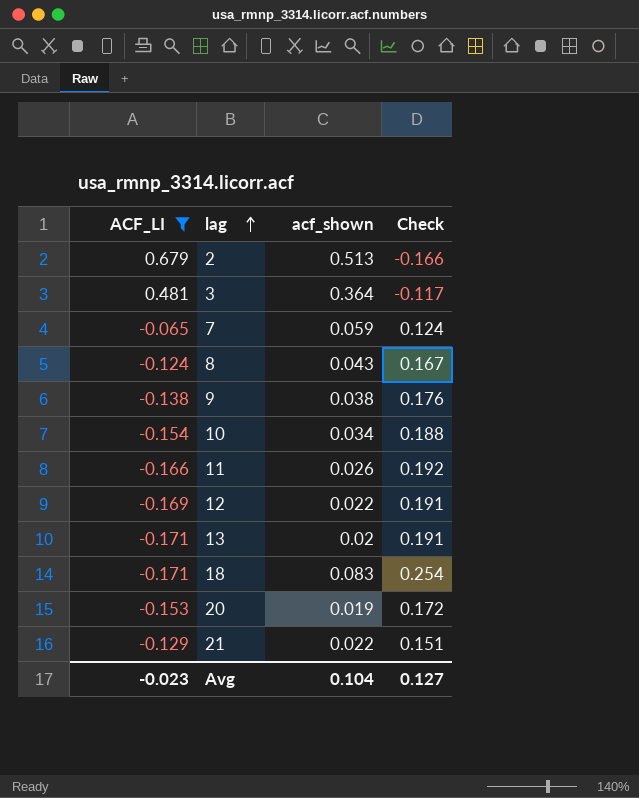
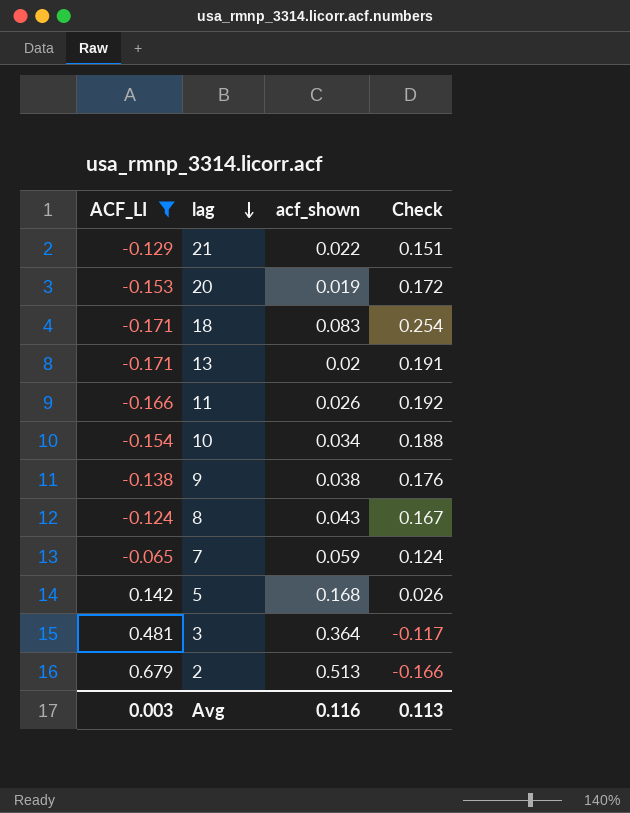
row order: lag ascending -> lag descending
row 12: -0.169 | 0.022 | 0.191 -> none
row 5: none -> 0.142 | 0.168 | 0.026
Avg | ACF_LI: -0.023 -> 0.003
Avg | acf_shown: 0.104 -> 0.116
Avg | Check: 0.127 -> 0.113

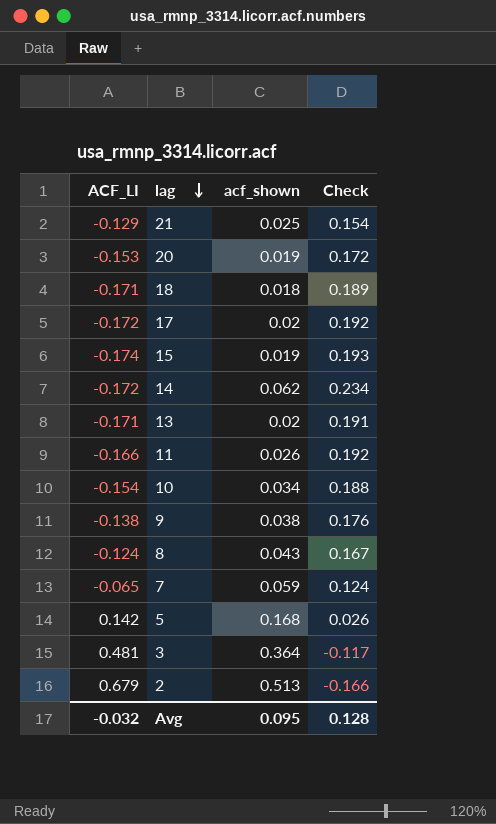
filter: ACF_LI >= -0.171 -> none
21 | acf_shown: 0.022 -> 0.025
21 | Check: 0.151 -> 0.154
18 | acf_shown: 0.083 -> 0.018
18 | Check: 0.254 -> 0.189
Avg | ACF_LI: 0.003 -> -0.032
Avg | acf_shown: 0.116 -> 0.095
Avg | Check: 0.113 -> 0.128

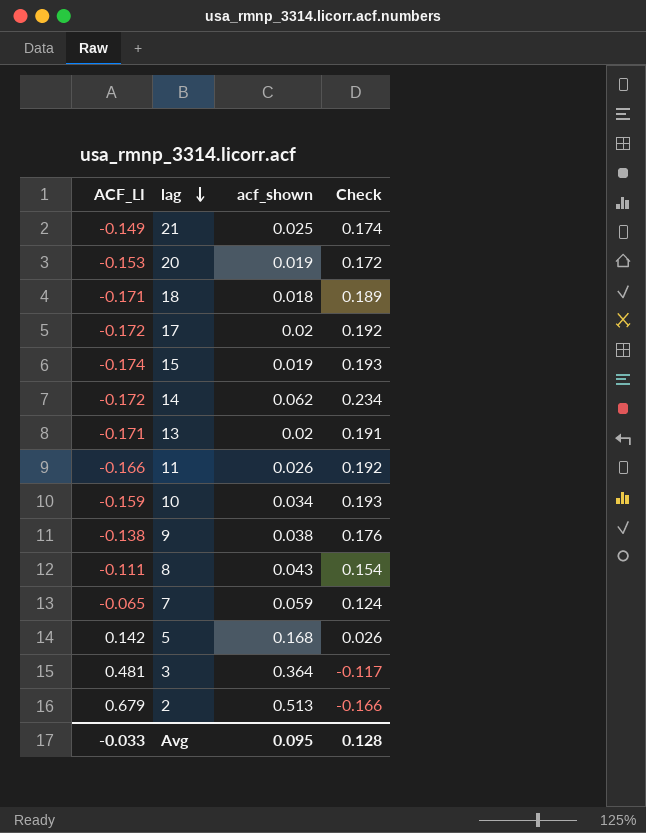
21 | ACF_LI: -0.129 -> -0.149
21 | Check: 0.154 -> 0.174
10 | ACF_LI: -0.154 -> -0.159
10 | Check: 0.188 -> 0.193
8 | ACF_LI: -0.124 -> -0.111
8 | Check: 0.167 -> 0.154
Avg | ACF_LI: -0.032 -> -0.033

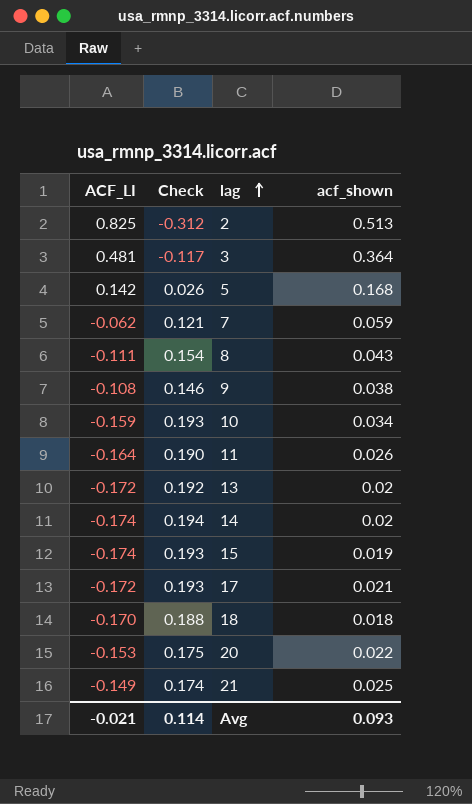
row order: lag descending -> lag ascending
column Check | position: 4 -> 2
2 | ACF_LI: 0.679 -> 0.825
2 | Check: -0.166 -> -0.312
7 | ACF_LI: -0.065 -> -0.062
7 | Check: 0.124 -> 0.121
9 | ACF_LI: -0.138 -> -0.108
9 | Check: 0.176 -> 0.146
11 | ACF_LI: -0.166 -> -0.164
11 | Check: 0.192 -> 0.190
13 | ACF_LI: -0.171 -> -0.172
13 | Check: 0.191 -> 0.192
14 | ACF_LI: -0.172 -> -0.174
14 | Check: 0.234 -> 0.194
14 | acf_shown: 0.062 -> 0.02
17 | Check: 0.192 -> 0.193
17 | acf_shown: 0.02 -> 0.021
18 | ACF_LI: -0.171 -> -0.170
18 | Check: 0.189 -> 0.188
20 | Check: 0.172 -> 0.175
20 | acf_shown: 0.019 -> 0.022
Avg | ACF_LI: -0.033 -> -0.021
Avg | Check: 0.128 -> 0.114
Avg | acf_shown: 0.095 -> 0.093

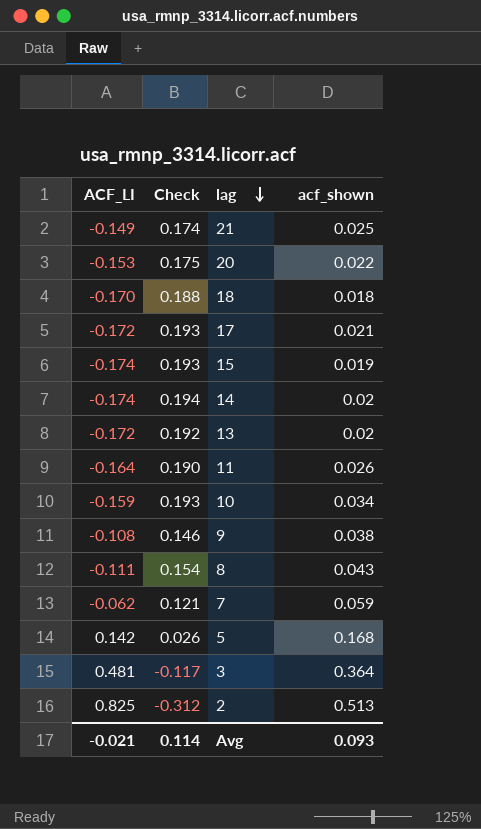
row order: lag ascending -> lag descending

